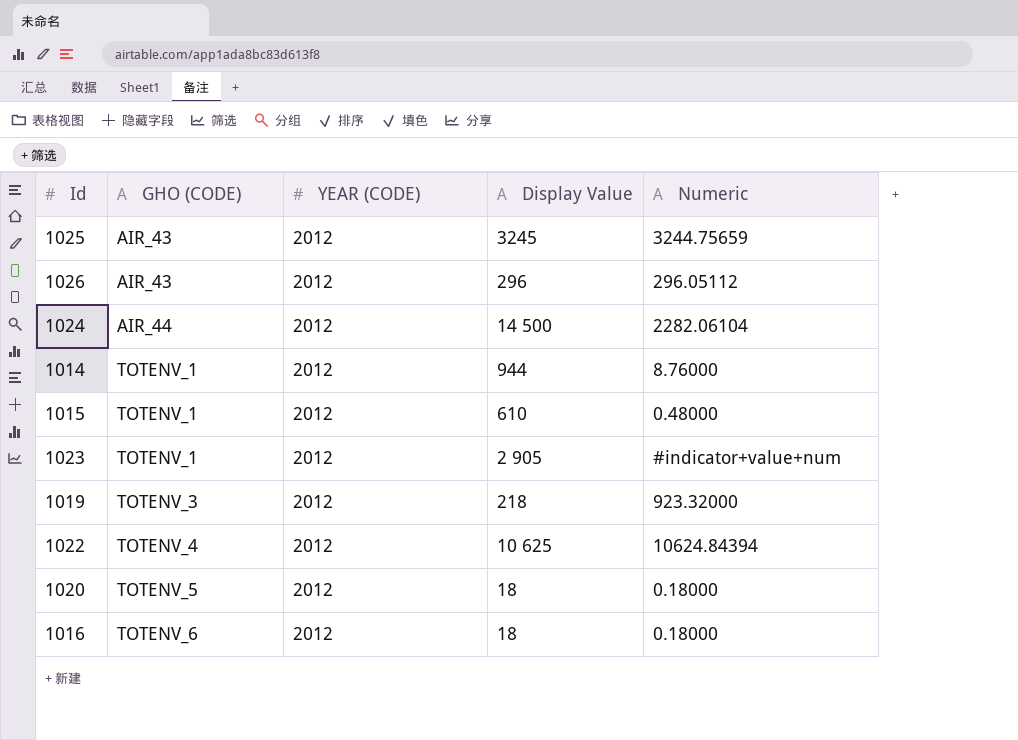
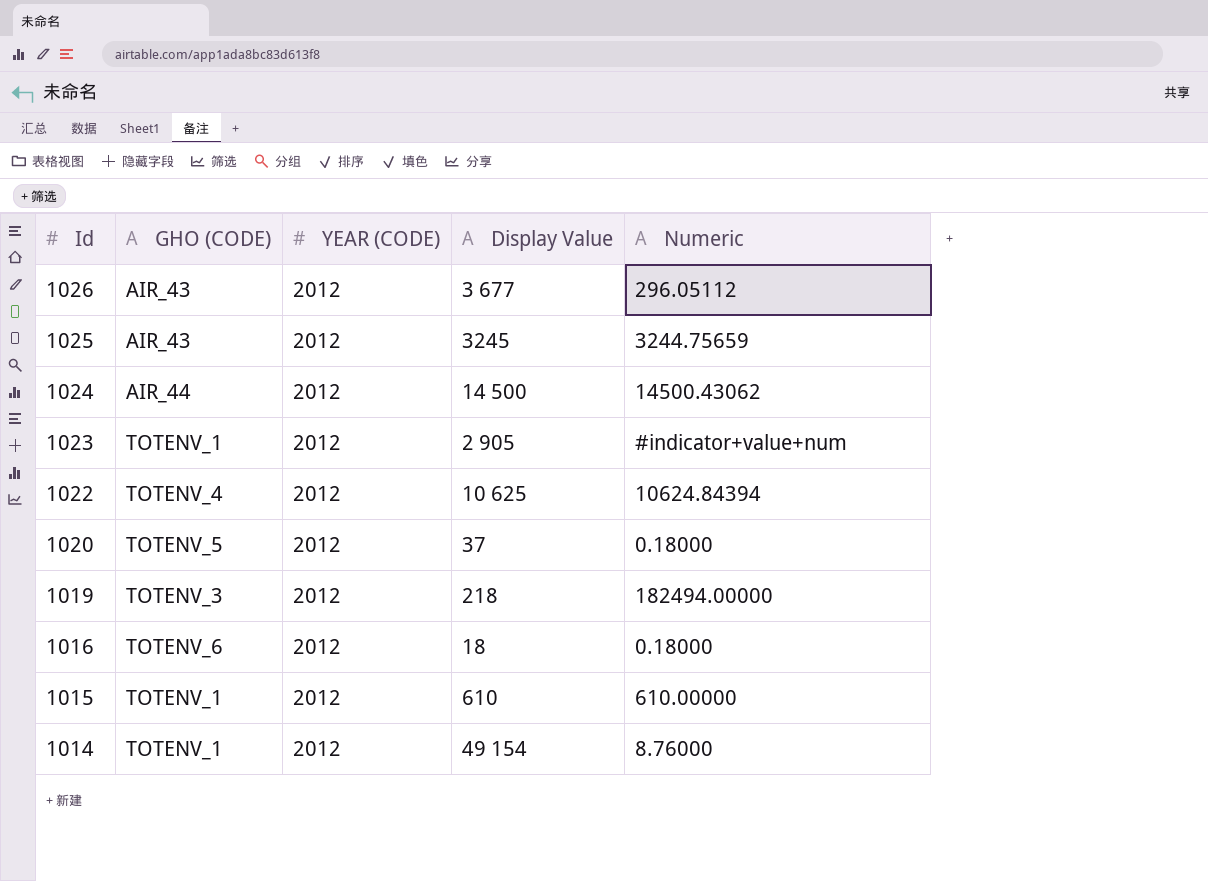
row order: GHO (CODE) ascending -> Id descending
1026 | Display Value: 296 -> 3 677
1024 | Numeric: 2282.06104 -> 14500.43062
1020 | Display Value: 18 -> 37
1019 | Numeric: 923.32000 -> 182494.00000
1015 | Numeric: 0.48000 -> 610.00000
1014 | Display Value: 944 -> 49 154

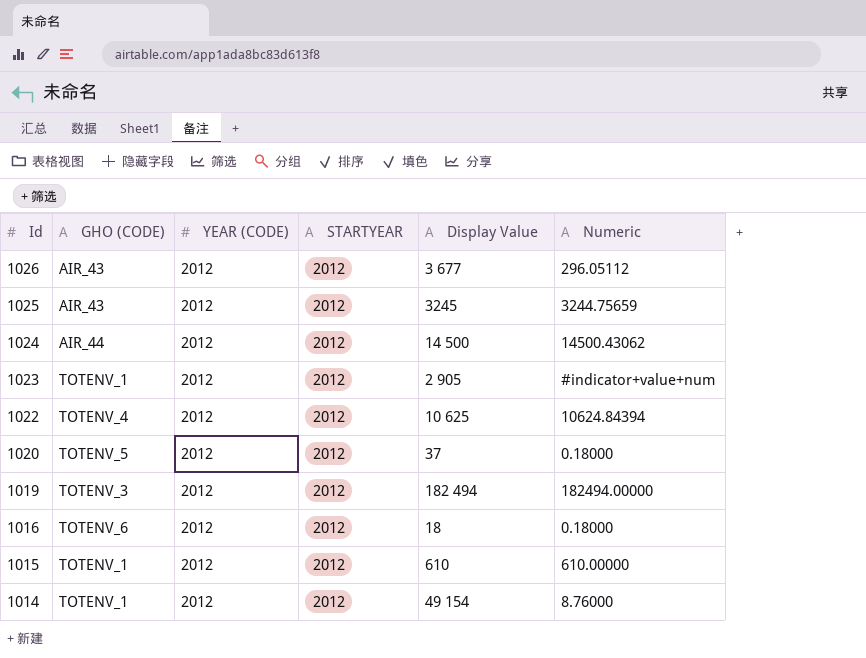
column STARTYEAR | position: none -> 4
1019 | Display Value: 218 -> 182 494

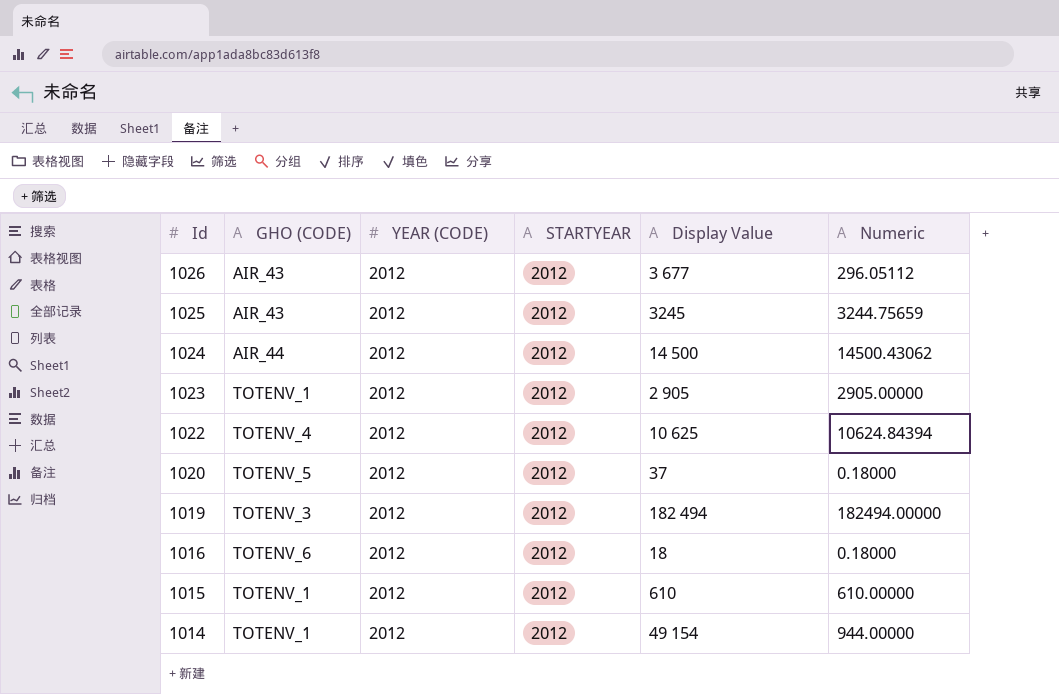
1023 | Numeric: #indicator+value+num -> 2905.00000
1014 | Numeric: 8.76000 -> 944.00000

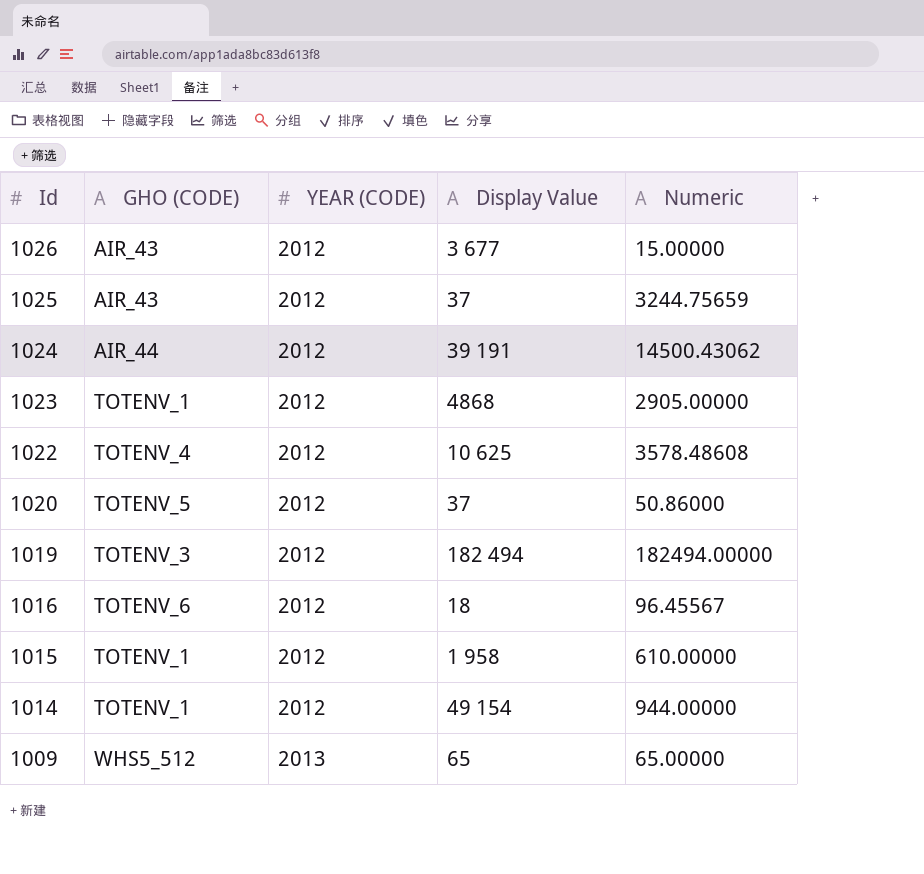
column STARTYEAR | position: 4 -> none
1026 | Numeric: 296.05112 -> 15.00000
1025 | Display Value: 3245 -> 37
1024 | Display Value: 14 500 -> 39 191
1023 | Display Value: 2 905 -> 4868
1022 | Numeric: 10624.84394 -> 3578.48608
1020 | Numeric: 0.18000 -> 50.86000
1016 | Numeric: 0.18000 -> 96.45567
1015 | Display Value: 610 -> 1 958
row 1009: none -> WHS5_512 | 2013 | 65 | 65.00000

